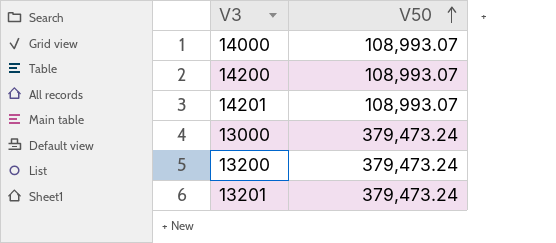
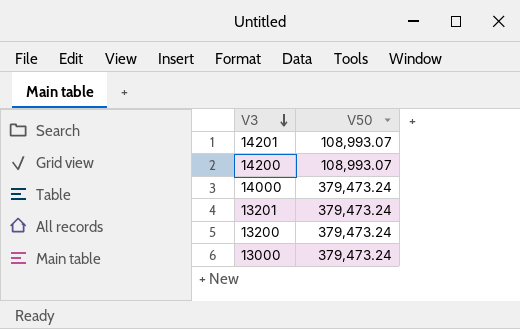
row order: V50 ascending -> V3 descending
14000 | V50: 108,993.07 -> 379,473.24

